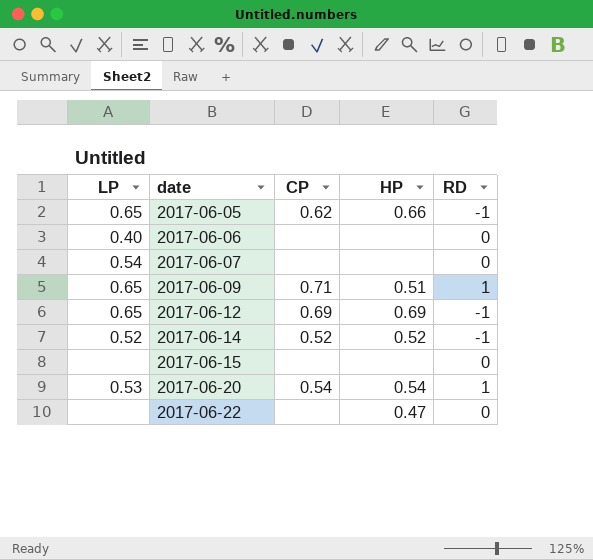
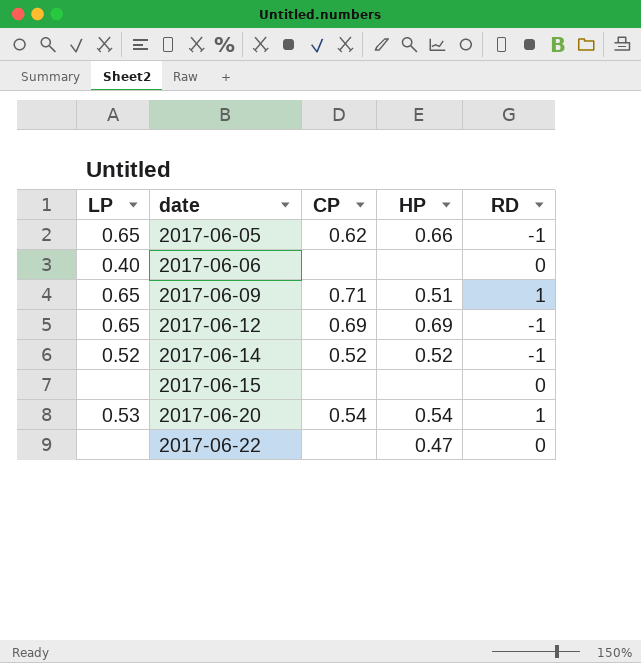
row 2017-06-07: 0.54 | none | none | 0 -> none

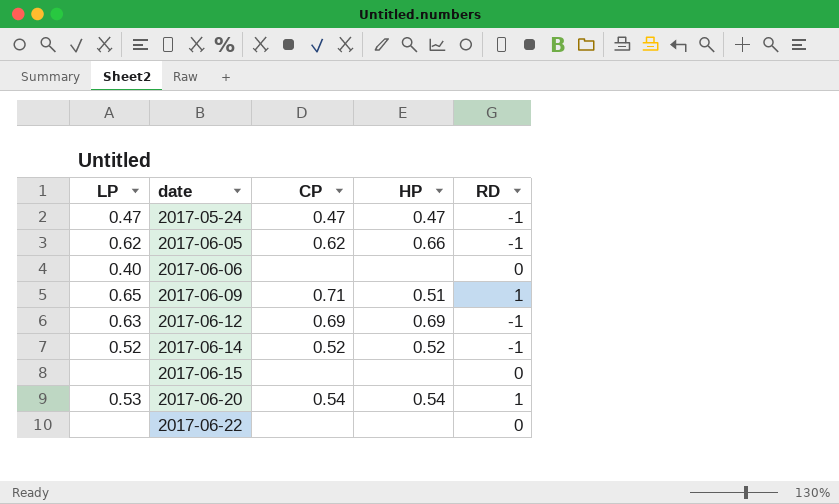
row 2017-05-24: none -> 0.47 | 0.47 | 0.47 | -1
2017-06-05 | LP: 0.65 -> 0.62
2017-06-12 | LP: 0.65 -> 0.63
2017-06-22 | HP: 0.47 -> none

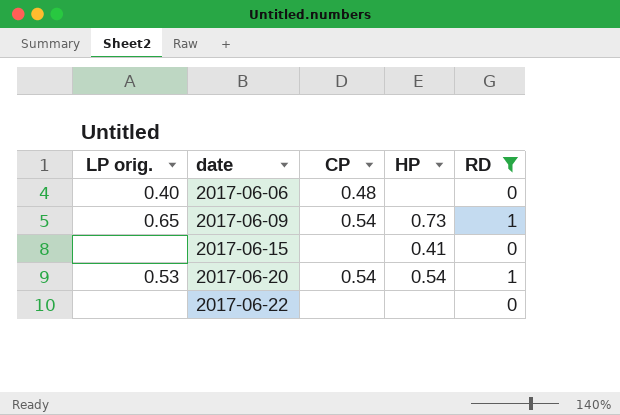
filter: none -> RD != -1
column name: LP -> LP orig.
2017-06-06 | CP: none -> 0.48
2017-06-09 | CP: 0.71 -> 0.54
2017-06-09 | HP: 0.51 -> 0.73
2017-06-15 | HP: none -> 0.41

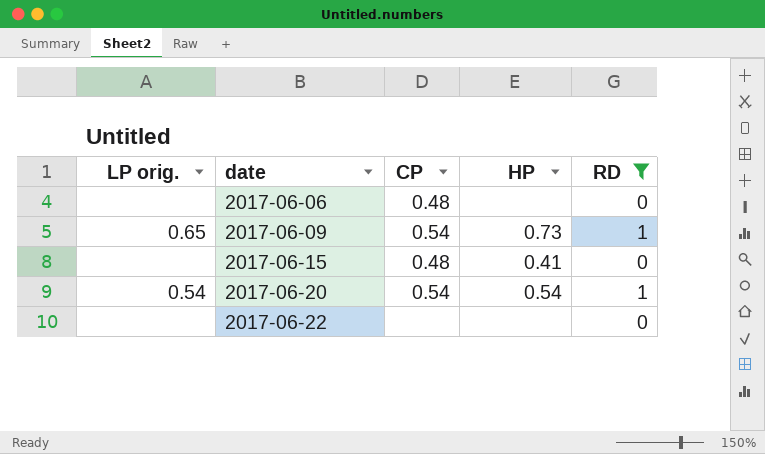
2017-06-06 | LP orig.: 0.40 -> none
2017-06-15 | CP: none -> 0.48
2017-06-20 | LP orig.: 0.53 -> 0.54

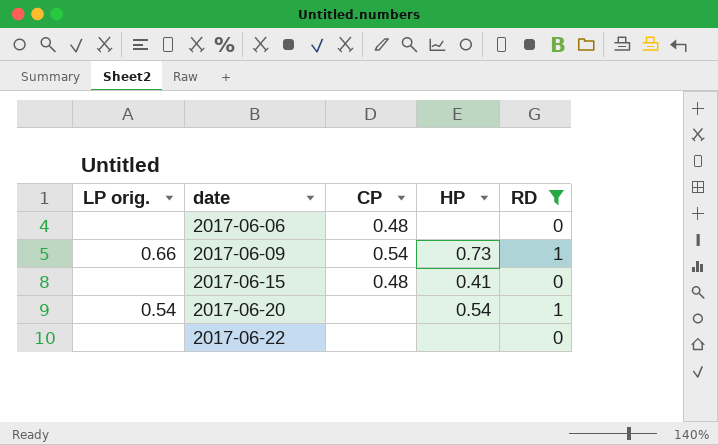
2017-06-09 | LP orig.: 0.65 -> 0.66
2017-06-20 | CP: 0.54 -> none

